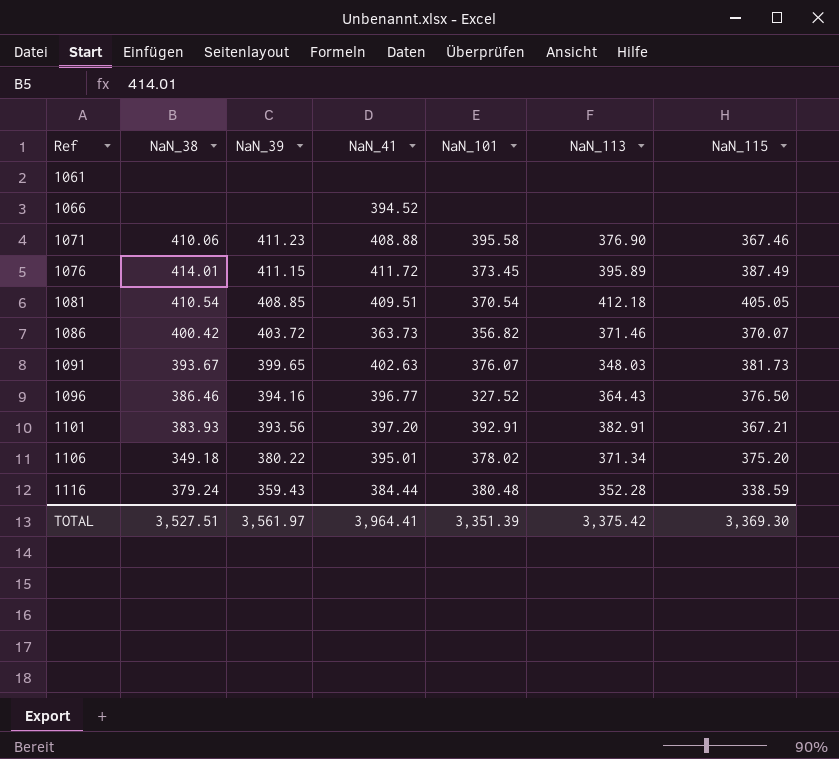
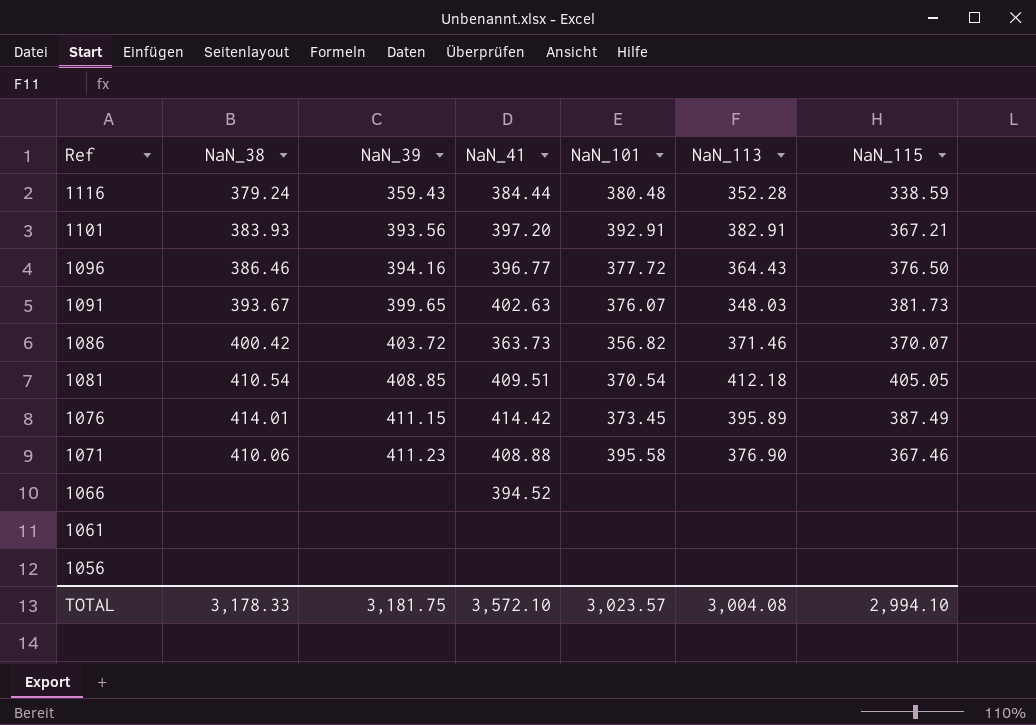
row order: Ref ascending -> Ref descending
row 1106: 349.18 | 380.22 | 395.01 | 378.02 | 371.34 | 375.20 -> none
1096 | NaN_101: 327.52 -> 377.72
1076 | NaN_41: 411.72 -> 414.42
row 1056: none -> none | none | none | none | none | none
TOTAL | NaN_38: 3,527.51 -> 3,178.33
TOTAL | NaN_39: 3,561.97 -> 3,181.75
TOTAL | NaN_41: 3,964.41 -> 3,572.10
TOTAL | NaN_101: 3,351.39 -> 3,023.57
TOTAL | NaN_113: 3,375.42 -> 3,004.08
TOTAL | NaN_115: 3,369.30 -> 2,994.10

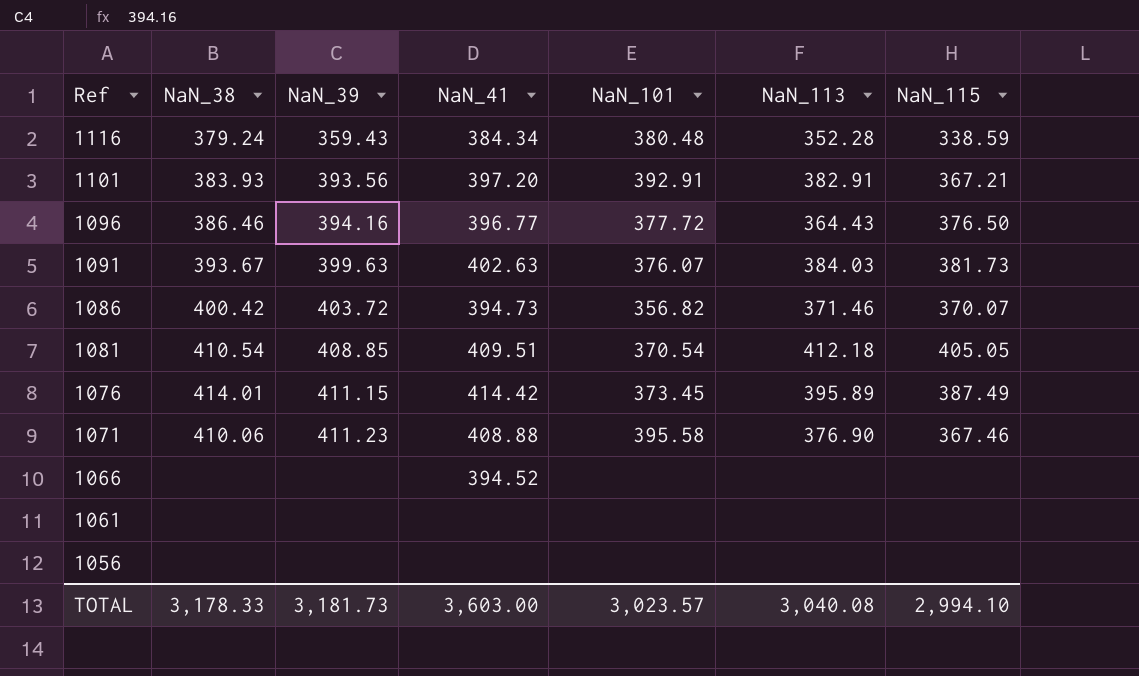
1116 | NaN_41: 384.44 -> 384.34
1091 | NaN_39: 399.65 -> 399.63
1091 | NaN_113: 348.03 -> 384.03
1086 | NaN_41: 363.73 -> 394.73
TOTAL | NaN_39: 3,181.75 -> 3,181.73
TOTAL | NaN_41: 3,572.10 -> 3,603.00
TOTAL | NaN_113: 3,004.08 -> 3,040.08

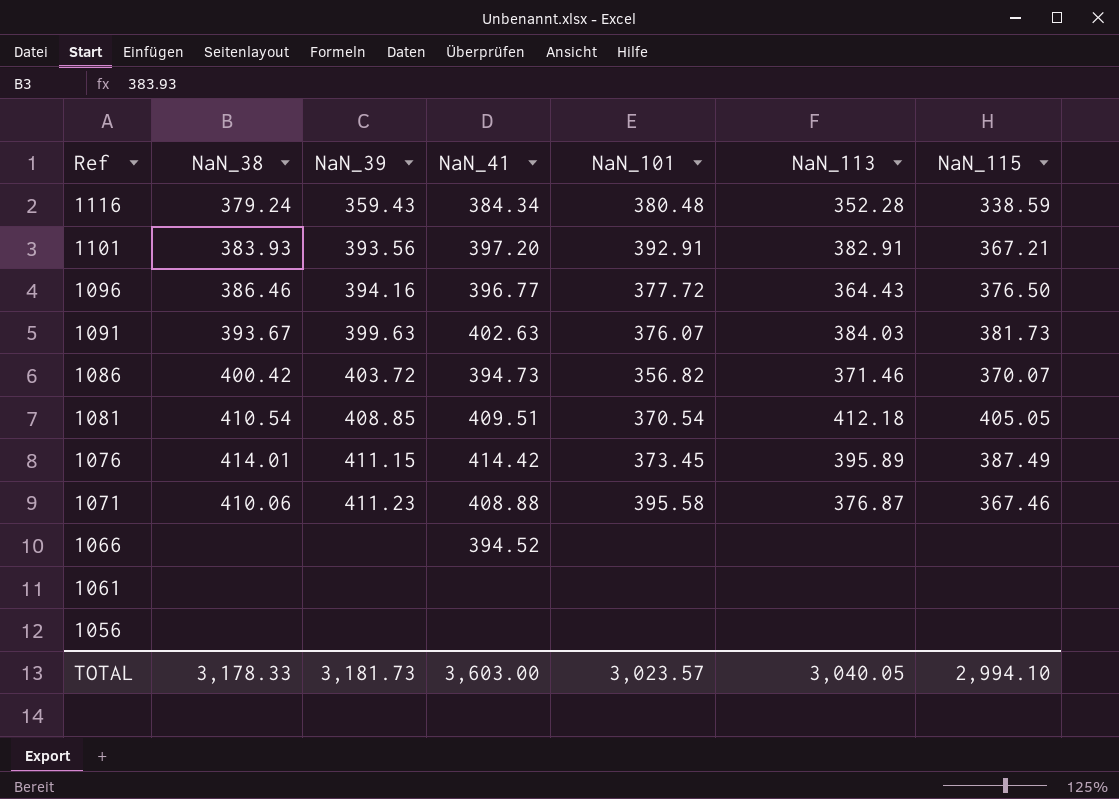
1071 | NaN_113: 376.90 -> 376.87
TOTAL | NaN_113: 3,040.08 -> 3,040.05

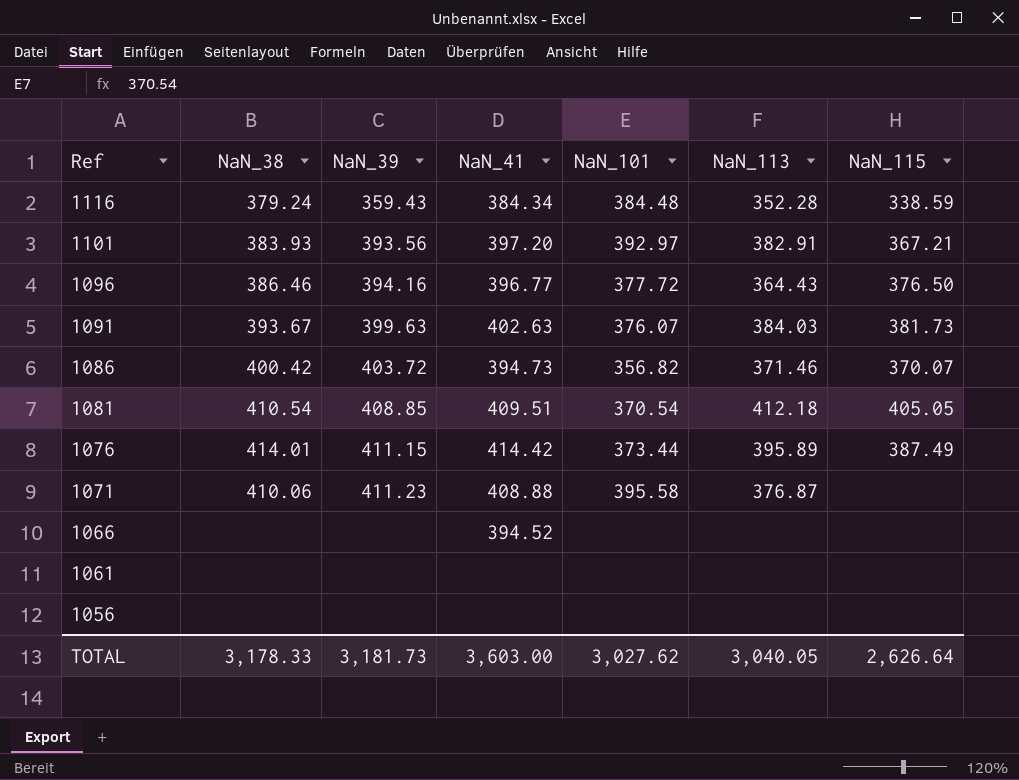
1116 | NaN_101: 380.48 -> 384.48
1101 | NaN_101: 392.91 -> 392.97
1076 | NaN_101: 373.45 -> 373.44
1071 | NaN_115: 367.46 -> none
TOTAL | NaN_101: 3,023.57 -> 3,027.62
TOTAL | NaN_115: 2,994.10 -> 2,626.64

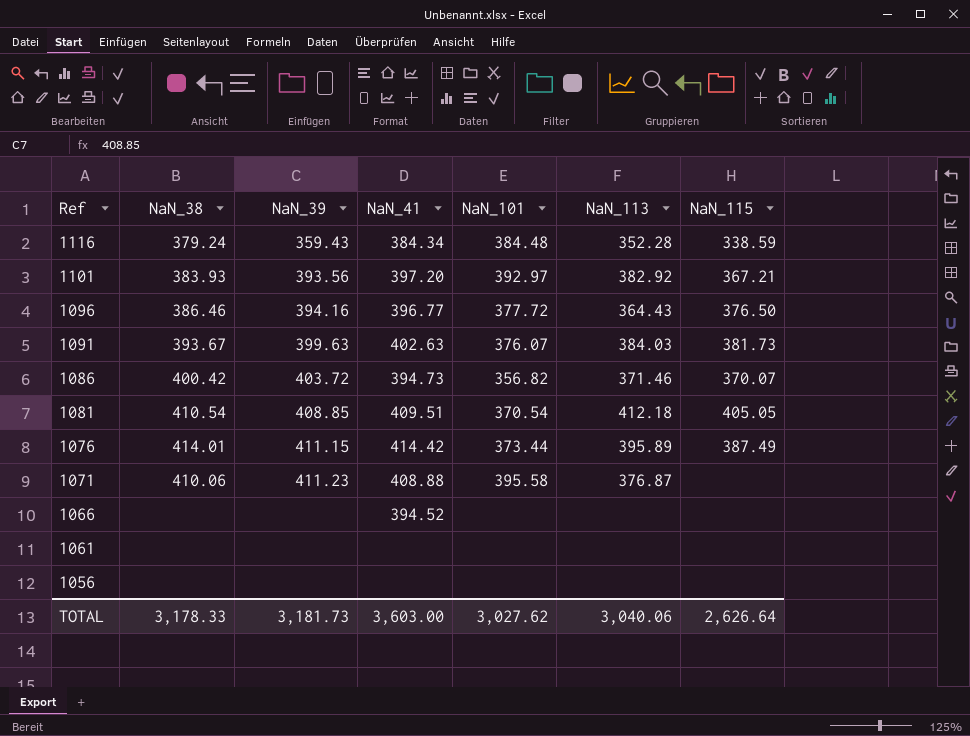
1101 | NaN_113: 382.91 -> 382.92
TOTAL | NaN_113: 3,040.05 -> 3,040.06

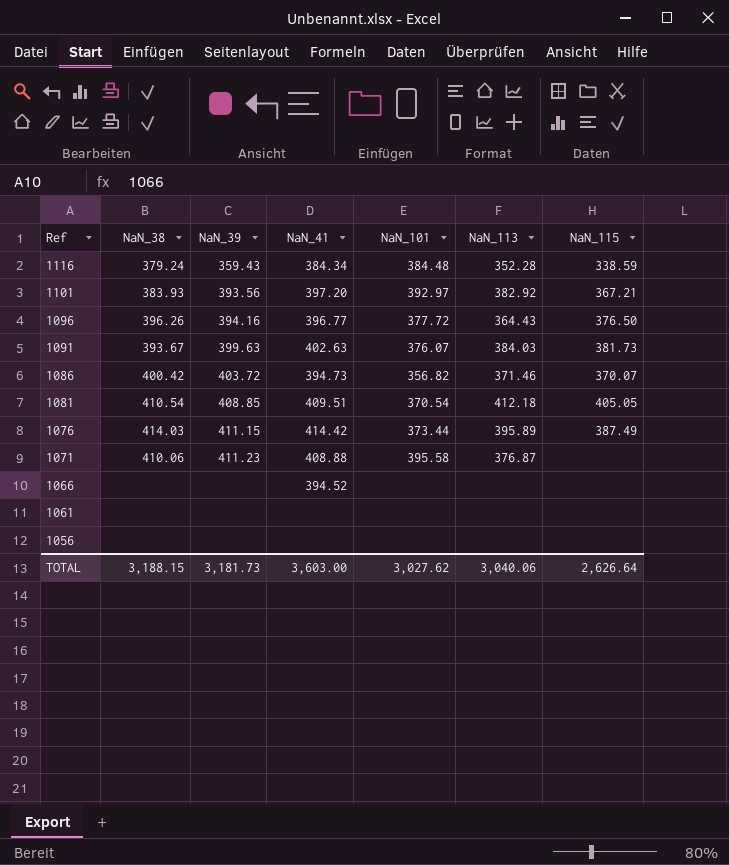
1096 | NaN_38: 386.46 -> 396.26
1076 | NaN_38: 414.01 -> 414.03
TOTAL | NaN_38: 3,178.33 -> 3,188.15

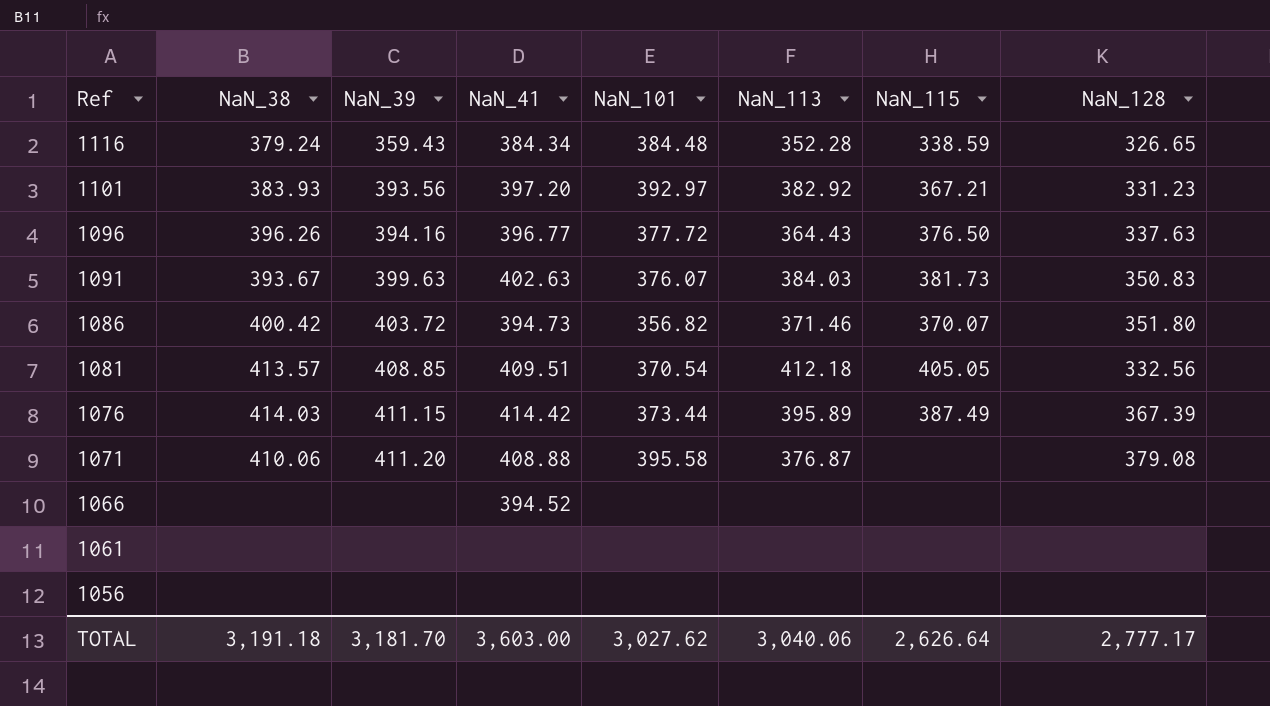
column NaN_128 | position: none -> 8
1081 | NaN_38: 410.54 -> 413.57
1071 | NaN_39: 411.23 -> 411.20
TOTAL | NaN_38: 3,188.15 -> 3,191.18
TOTAL | NaN_39: 3,181.73 -> 3,181.70

